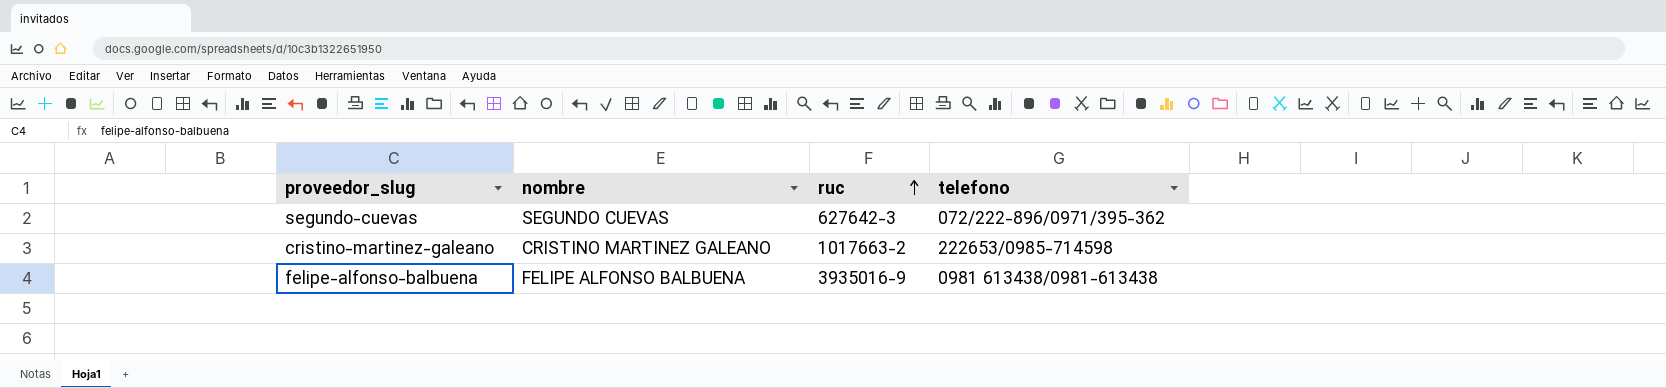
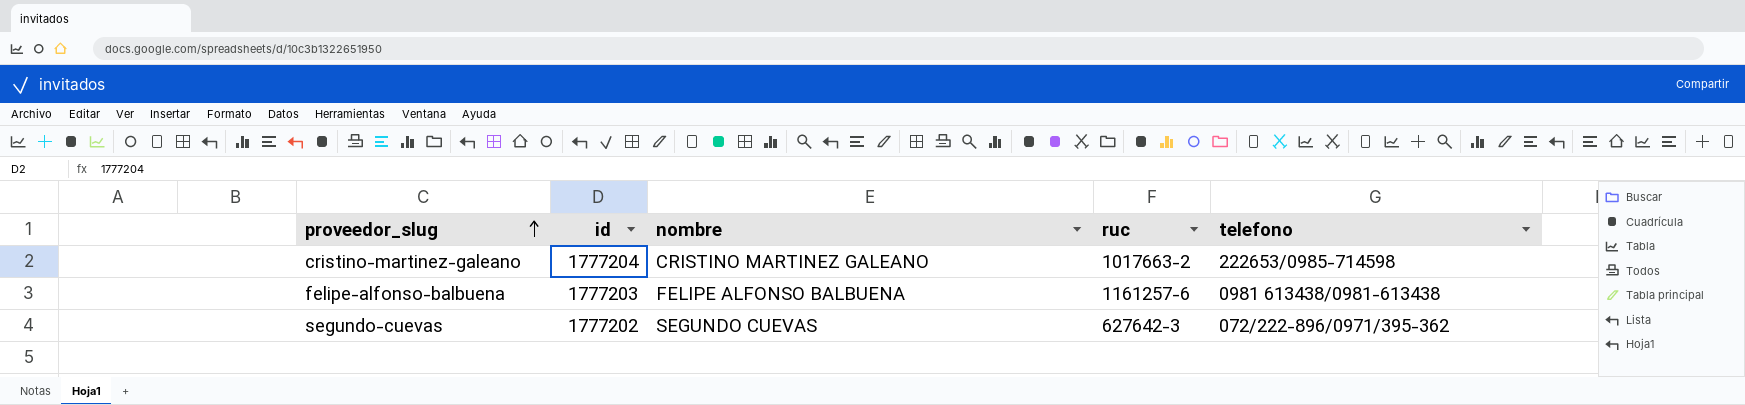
row order: ruc ascending -> proveedor_slug ascending
column id | position: none -> 2
felipe-alfonso-balbuena | ruc: 3935016-9 -> 1161257-6

